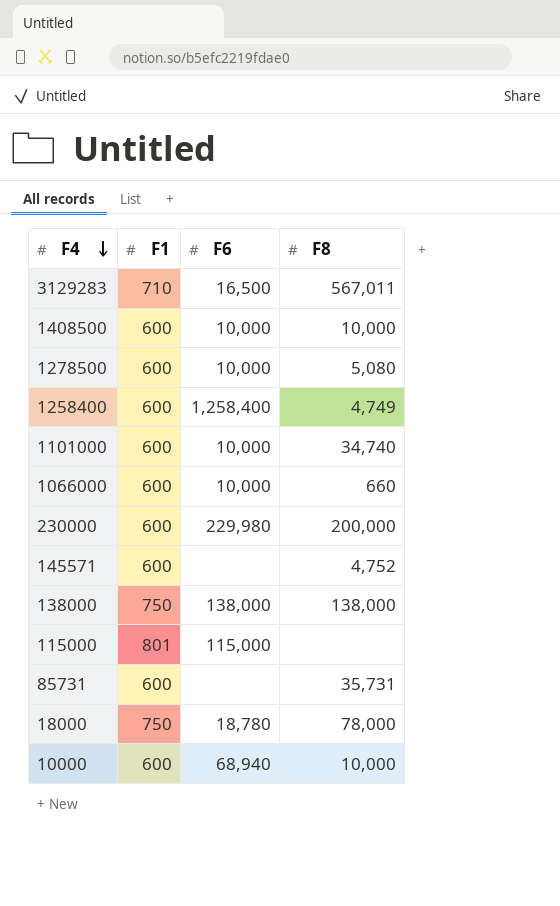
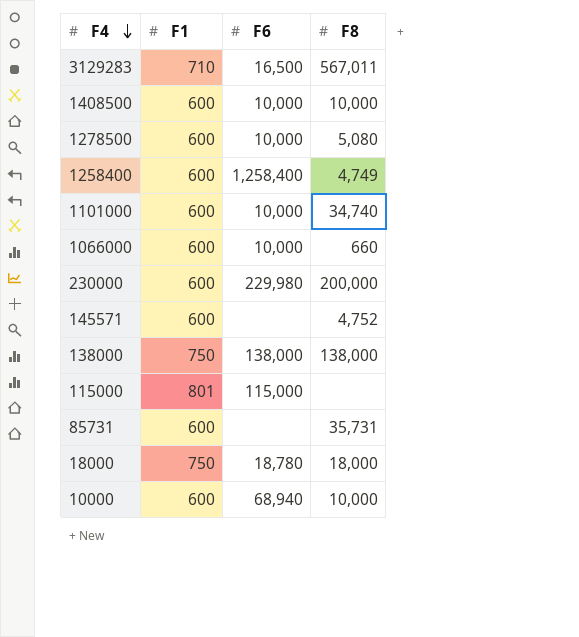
18000 | F8: 78,000 -> 18,000

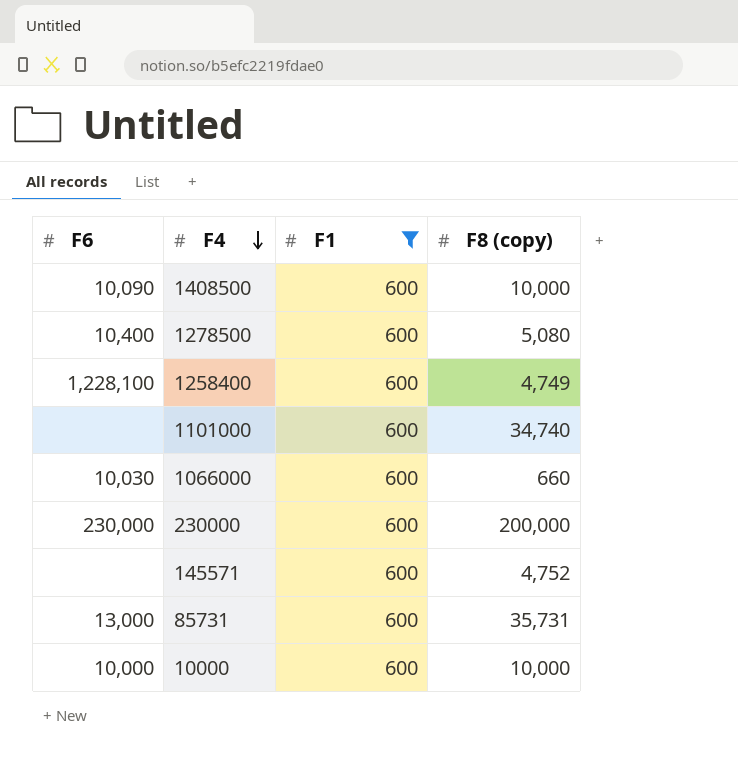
filter: none -> F1 = 600
column F6 | position: 3 -> 1
column name: F8 -> F8 (copy)
1408500 | F6: 10,000 -> 10,090
1278500 | F6: 10,000 -> 10,400
1258400 | F6: 1,258,400 -> 1,228,100
1101000 | F6: 10,000 -> none
1066000 | F6: 10,000 -> 10,030
230000 | F6: 229,980 -> 230,000
85731 | F6: none -> 13,000
10000 | F6: 68,940 -> 10,000

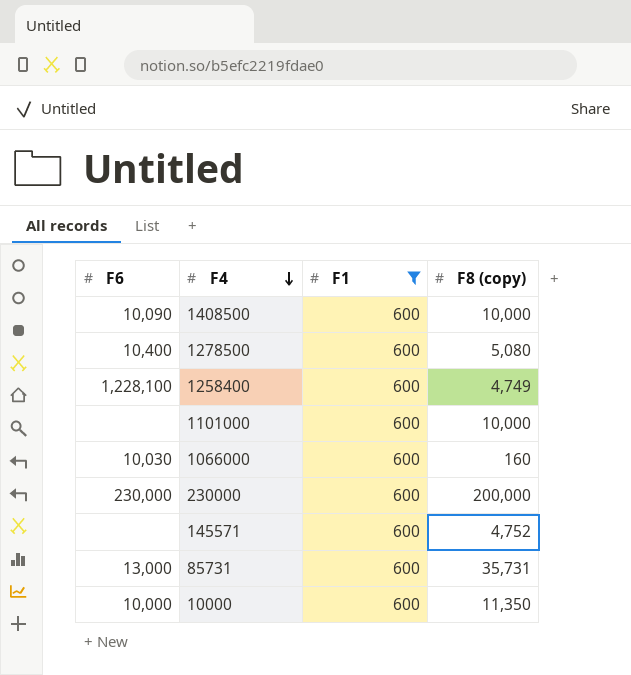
1101000 | F8 (copy): 34,740 -> 10,000
1066000 | F8 (copy): 660 -> 160
10000 | F8 (copy): 10,000 -> 11,350

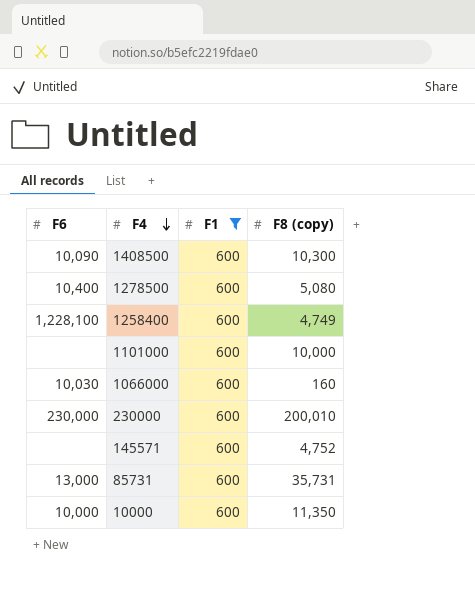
1408500 | F8 (copy): 10,000 -> 10,300
230000 | F8 (copy): 200,000 -> 200,010

